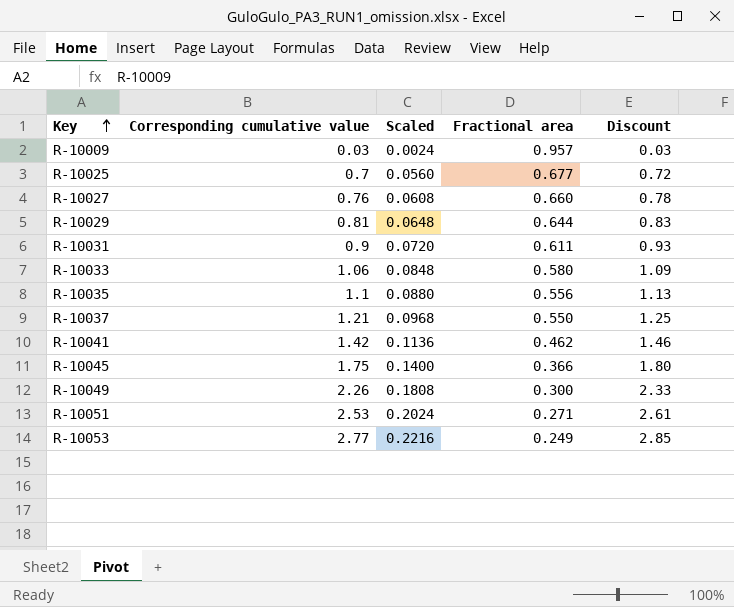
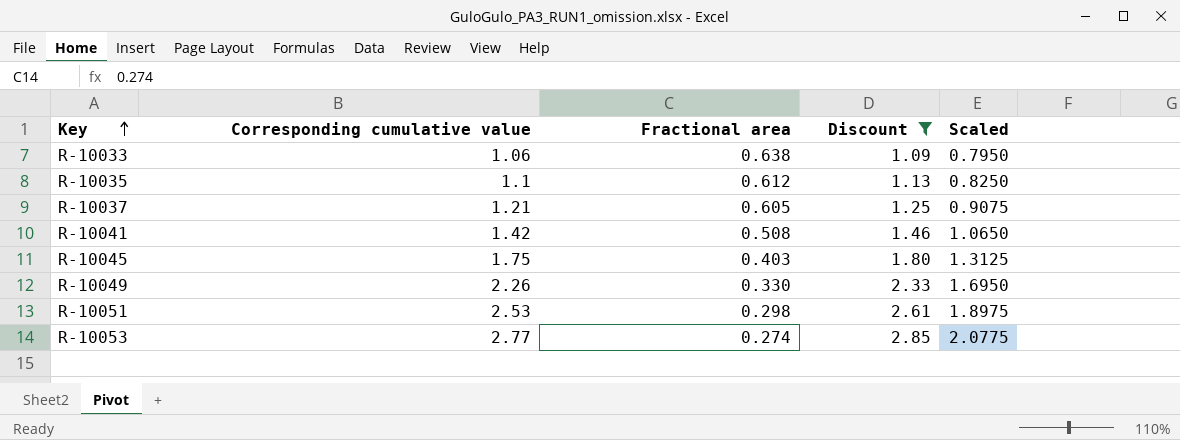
filter: none -> Discount >= 1.09
column Scaled | formula: [Corresponding cumulative value] * 0.08 -> [Corresponding cumulative value] * 0.75
column Scaled | position: 3 -> 5
R-10033 | Fractional area: 0.580 -> 0.638
R-10035 | Fractional area: 0.556 -> 0.612
R-10037 | Fractional area: 0.550 -> 0.605
R-10041 | Fractional area: 0.462 -> 0.508
R-10045 | Fractional area: 0.366 -> 0.403
R-10049 | Fractional area: 0.300 -> 0.330
R-10051 | Fractional area: 0.271 -> 0.298
R-10053 | Fractional area: 0.249 -> 0.274

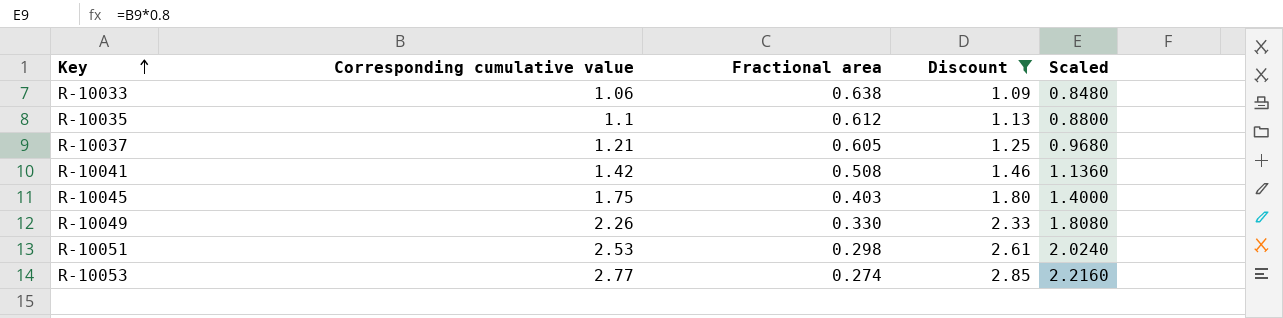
column Scaled | formula: [Corresponding cumulative value] * 0.75 -> [Corresponding cumulative value] * 0.8

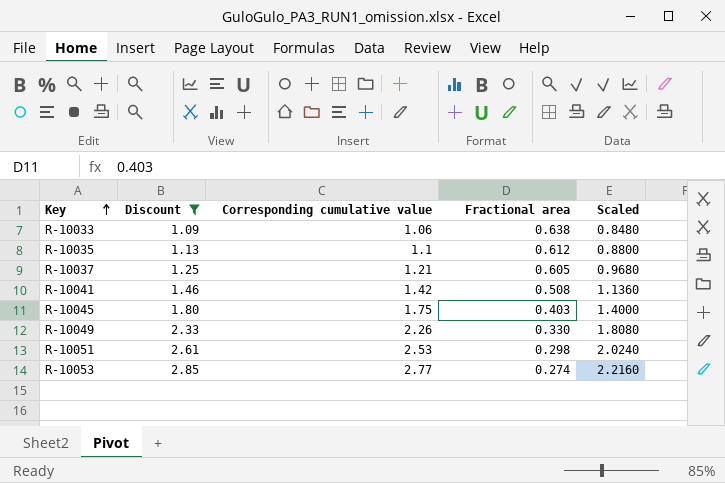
column Discount | position: 4 -> 2

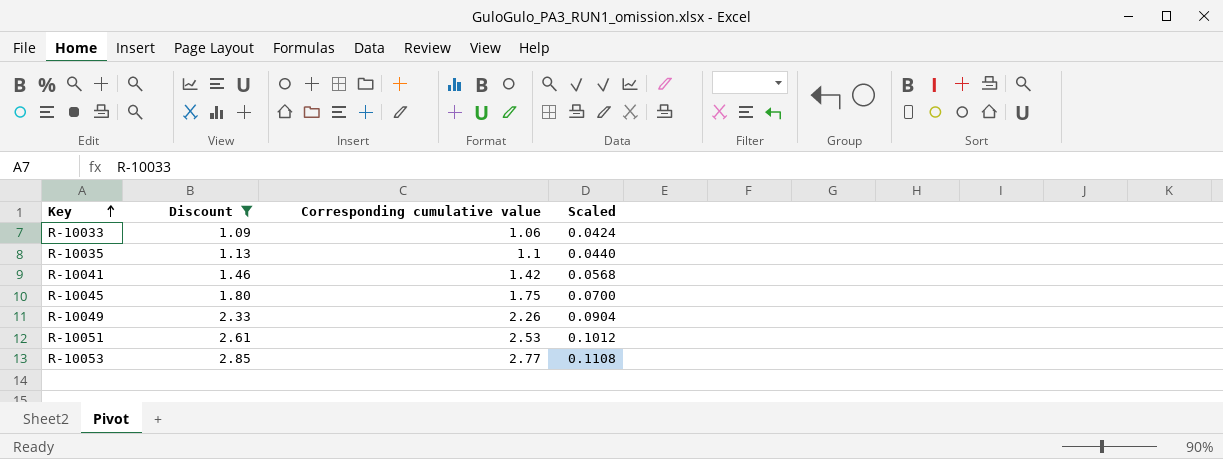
column Fractional area | position: 4 -> none
column Scaled | formula: [Corresponding cumulative value] * 0.8 -> [Corresponding cumulative value] * 0.04
row R-10037: 1.25 | 1.21 | 0.605 | 0.9680 -> none

